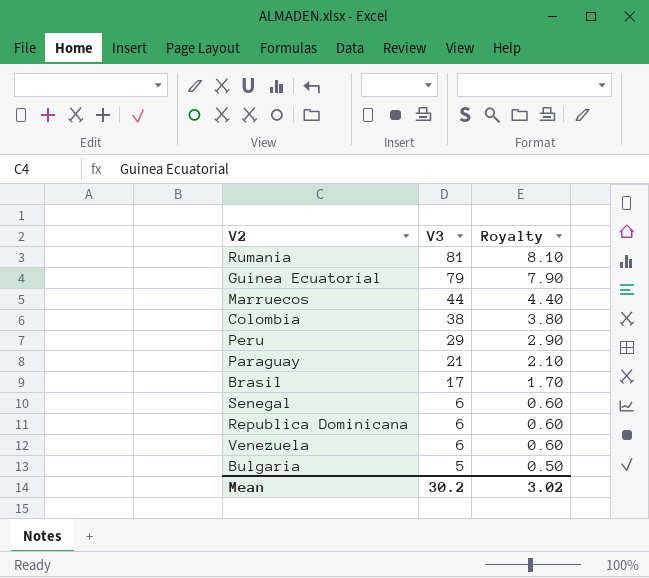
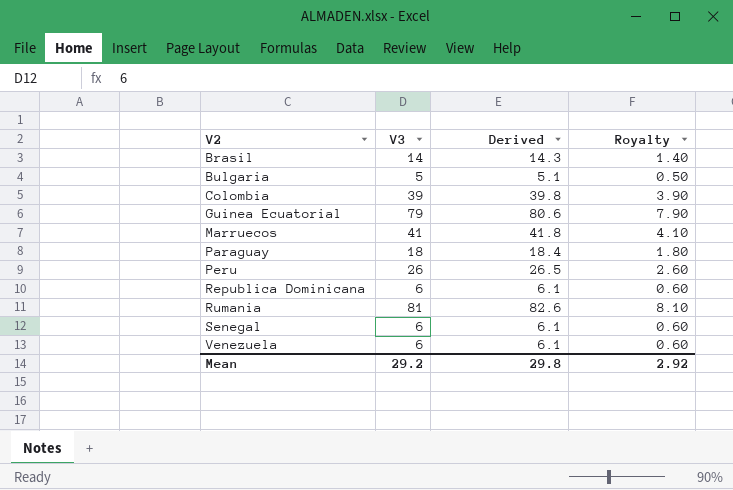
row order: V3 descending -> V2 ascending
column Derived | formula: none -> [V3] * 1.02
Brasil | V3: 17 -> 14
Brasil | Royalty: 1.70 -> 1.40
Colombia | V3: 38 -> 39
Colombia | Royalty: 3.80 -> 3.90
Marruecos | V3: 44 -> 41
Marruecos | Royalty: 4.40 -> 4.10
Paraguay | V3: 21 -> 18
Paraguay | Royalty: 2.10 -> 1.80
Peru | V3: 29 -> 26
Peru | Royalty: 2.90 -> 2.60
Mean | V3: 30.2 -> 29.2
Mean | Royalty: 3.02 -> 2.92

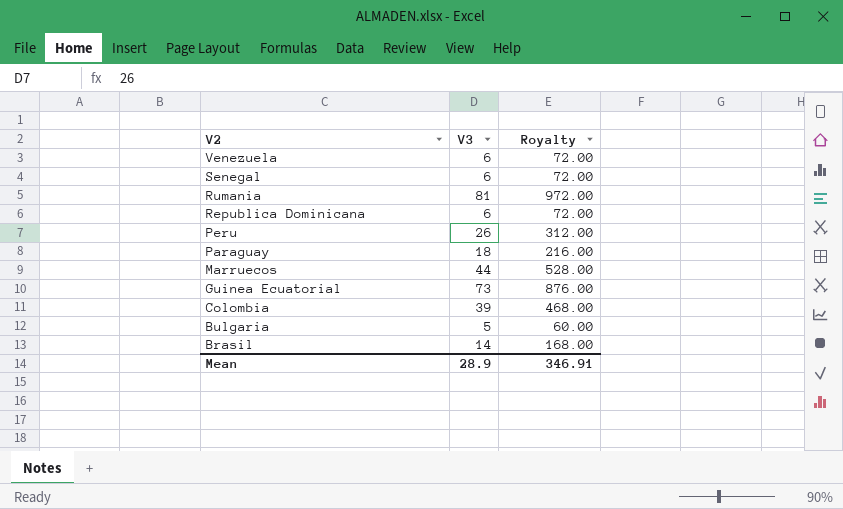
row order: V2 ascending -> V2 descending
column Derived | formula: [V3] * 1.02 -> none
column Royalty | formula: [V3] * 0.1 -> [V3] * 12
Marruecos | V3: 41 -> 44
Guinea Ecuatorial | V3: 79 -> 73
Mean | V3: 29.2 -> 28.9
Mean | Royalty: 2.92 -> 346.91

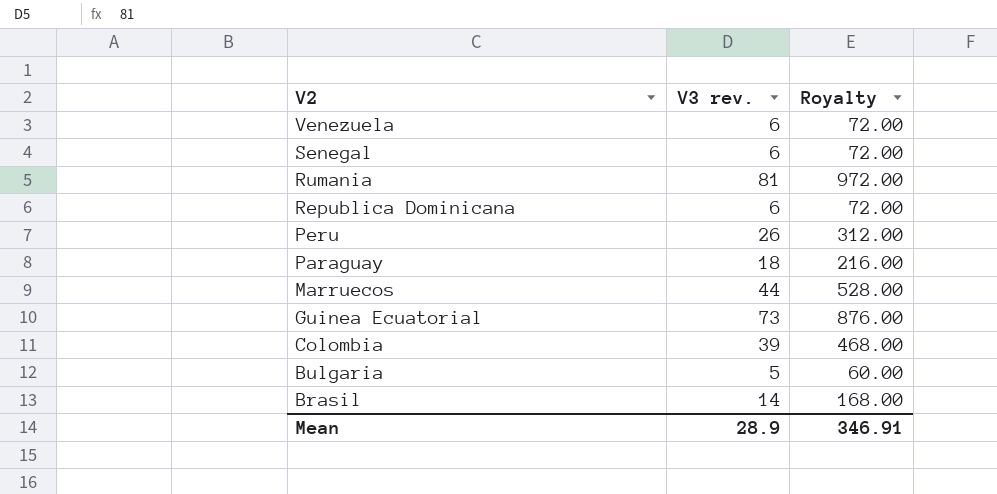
column name: V3 -> V3 rev.

